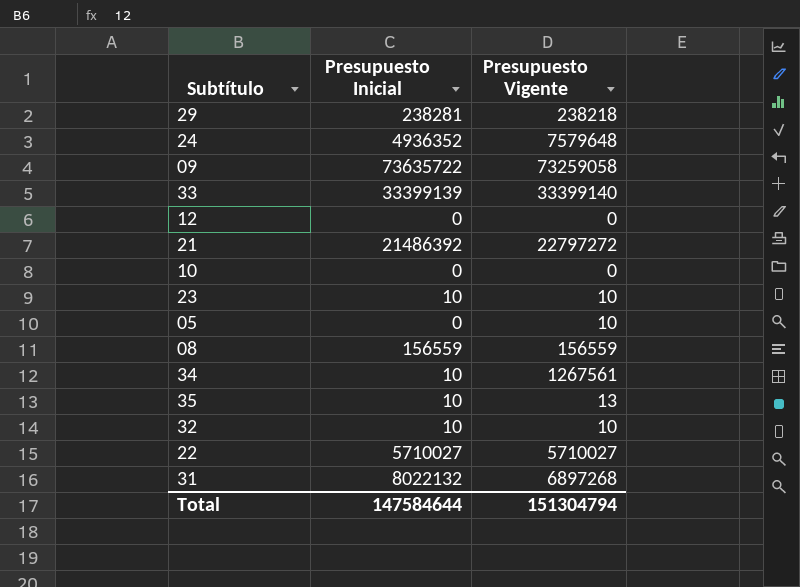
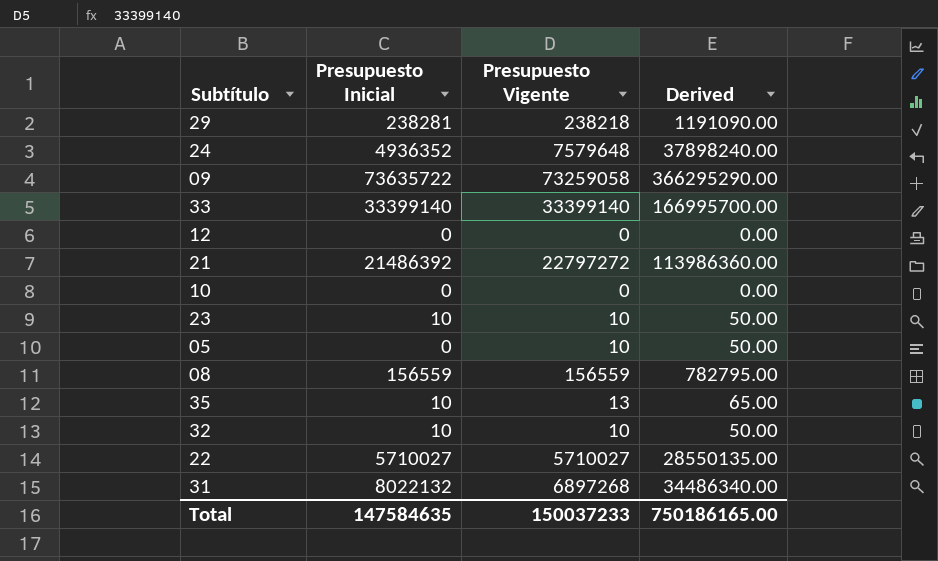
column Derived | formula: none -> [Presupuesto Vigente] * 5
row 34: 10 | 1267561 -> none
33 | Presupuesto Inicial: 33399139 -> 33399140
Total | Presupuesto Inicial: 147584644 -> 147584635
Total | Presupuesto Vigente: 151304794 -> 150037233

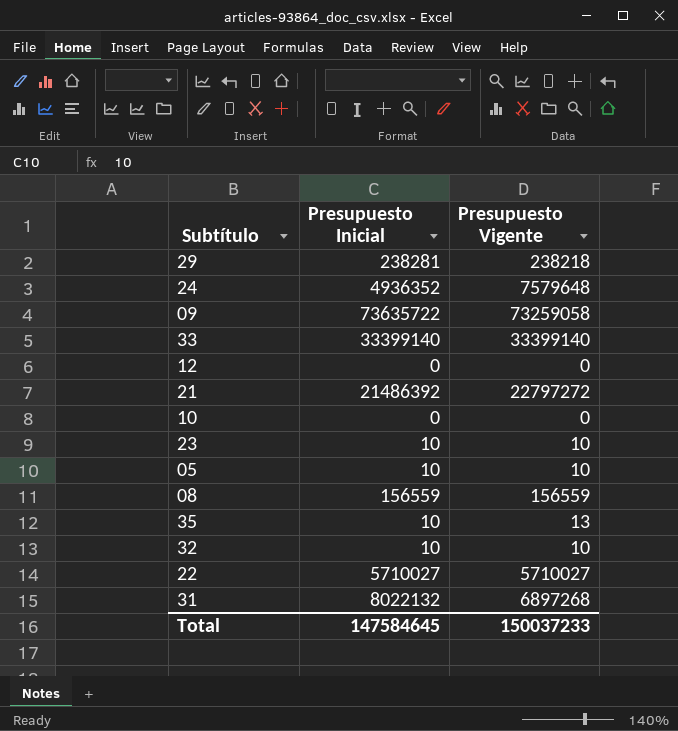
column Derived | formula: [Presupuesto Vigente] * 5 -> none
05 | Presupuesto Inicial: 0 -> 10
Total | Presupuesto Inicial: 147584635 -> 147584645

